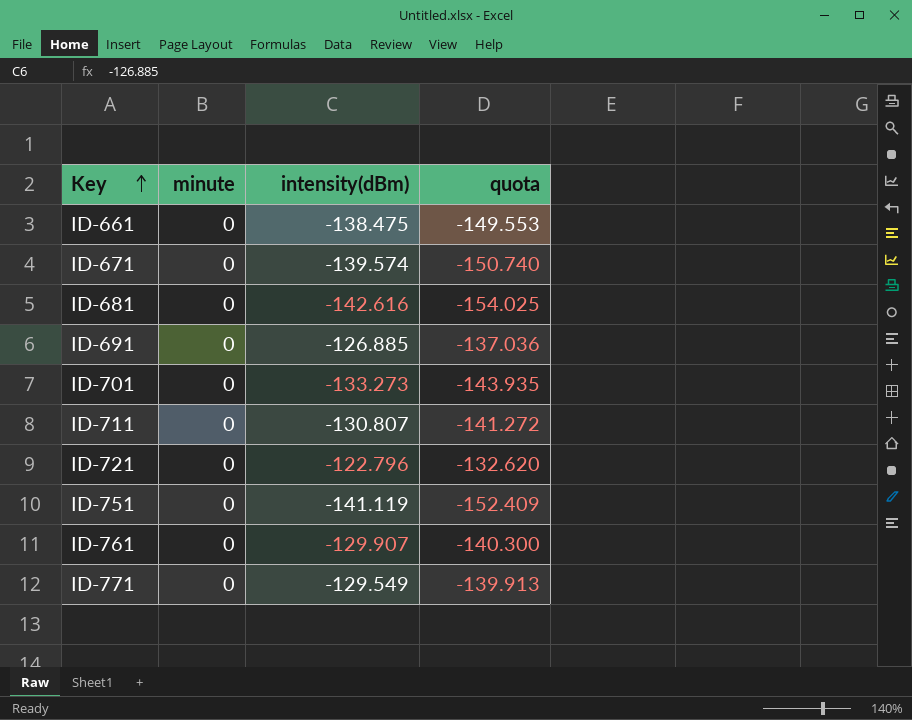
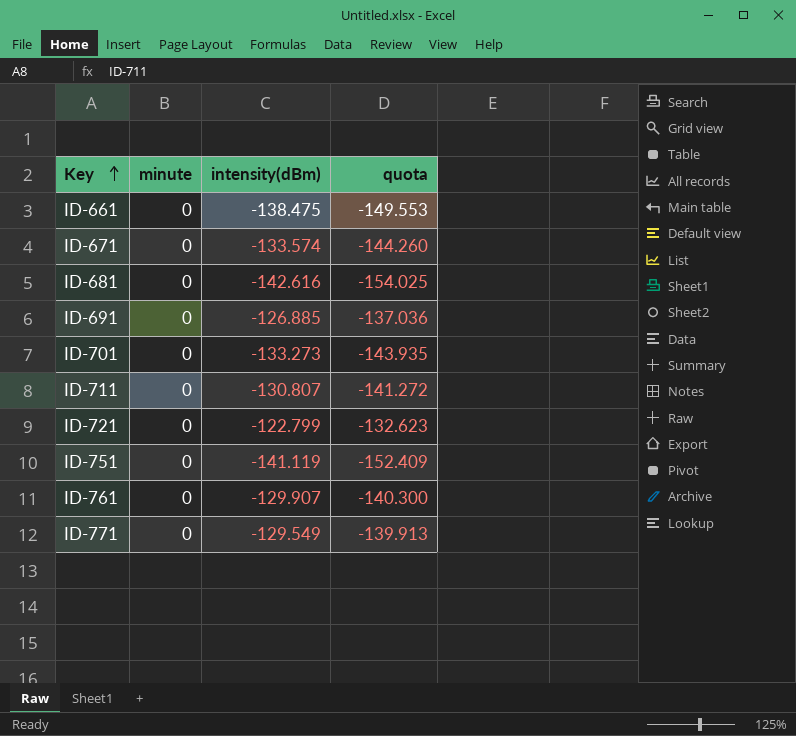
ID-671 | intensity(dBm): -139.574 -> -133.574
ID-671 | quota: -150.740 -> -144.260
ID-721 | intensity(dBm): -122.796 -> -122.799
ID-721 | quota: -132.620 -> -132.623

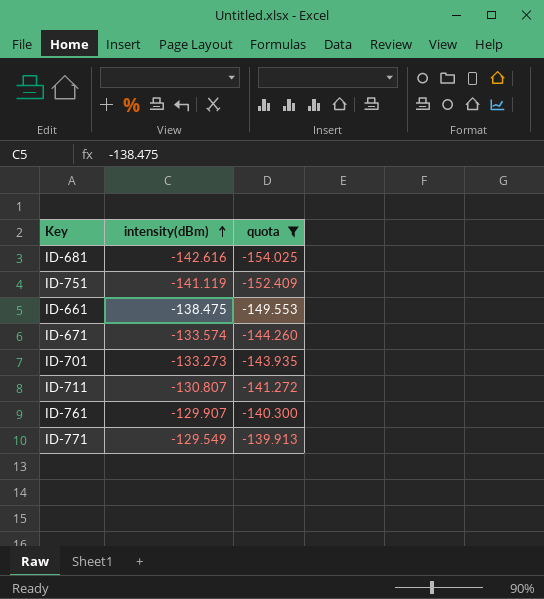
filter: none -> quota <= -139.913
row order: Key ascending -> intensity(dBm) ascending
column minute | position: 2 -> none

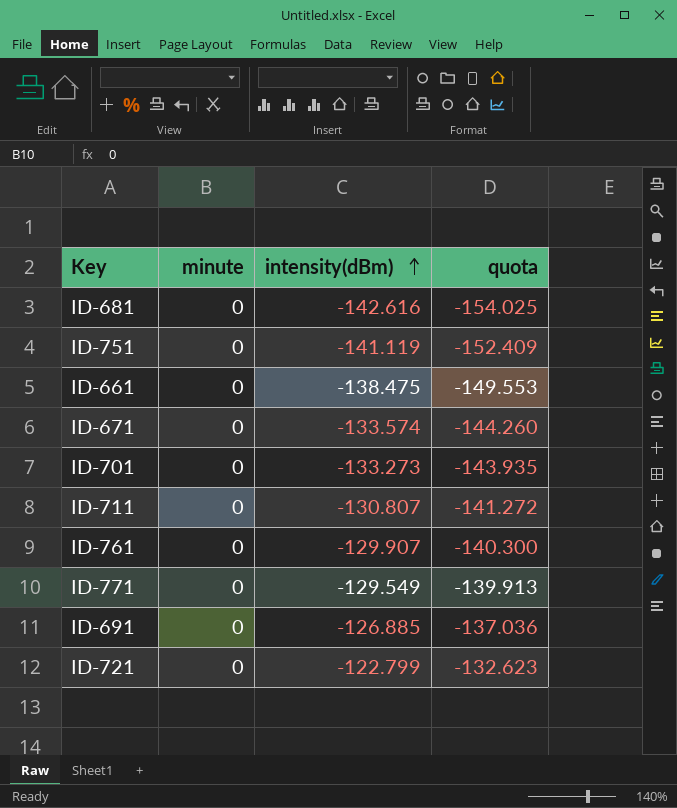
filter: quota <= -139.913 -> none
column minute | position: none -> 2

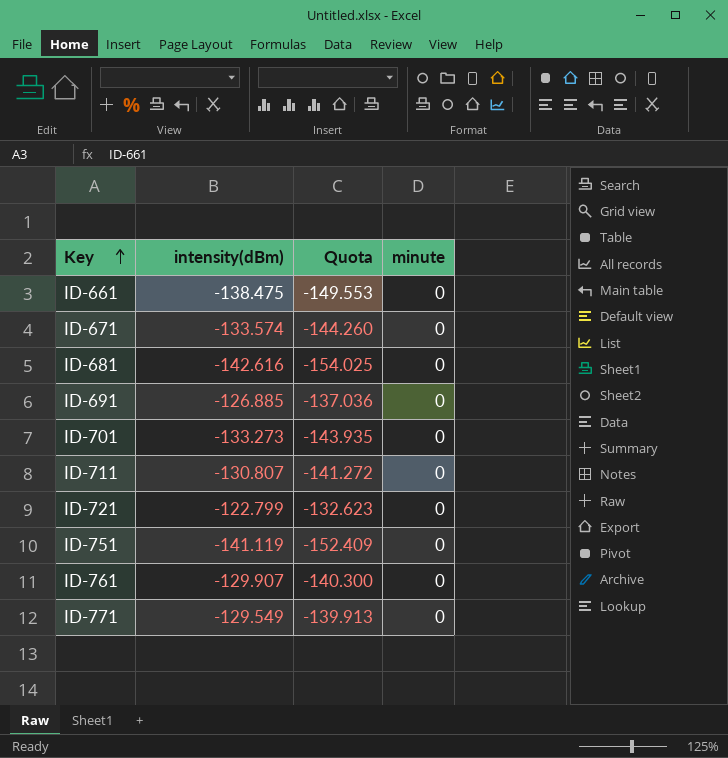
row order: intensity(dBm) ascending -> Key ascending
column name: quota -> Quota
column minute | position: 2 -> 4

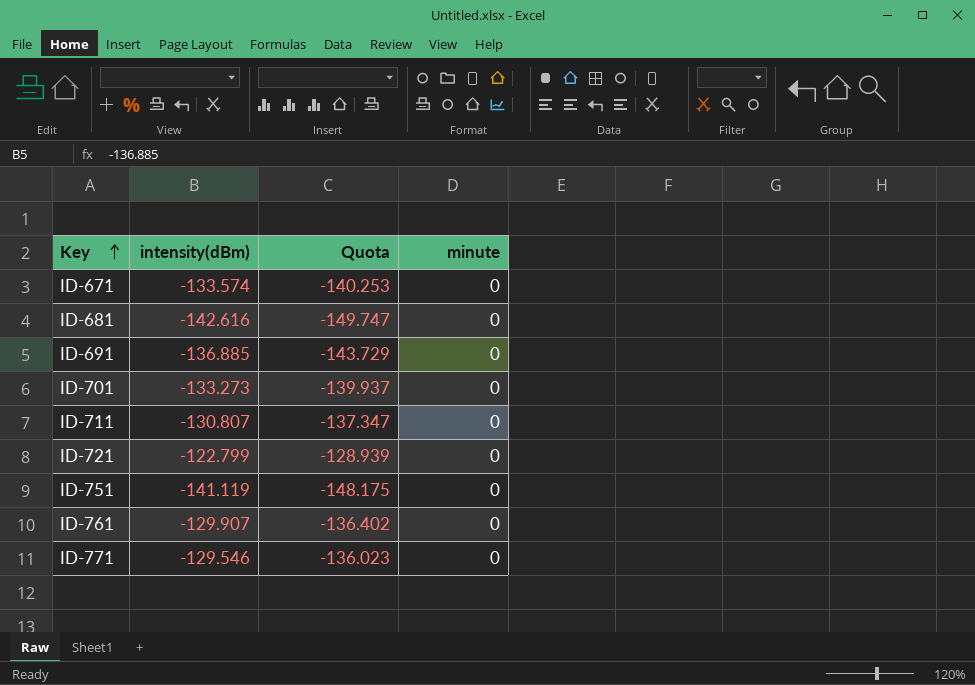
column Quota | formula: [intensity(dBm)] * 1.08 -> [intensity(dBm)] * 1.05
row ID-661: -138.475 | -149.553 | 0 -> none
ID-691 | intensity(dBm): -126.885 -> -136.885
ID-771 | intensity(dBm): -129.549 -> -129.546

